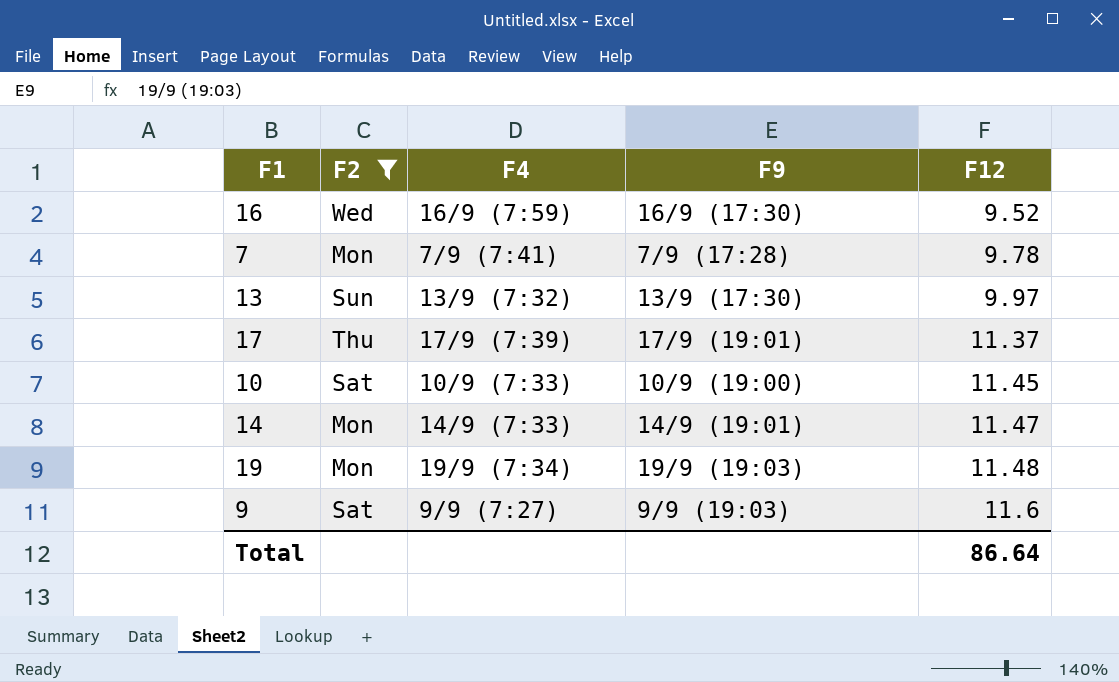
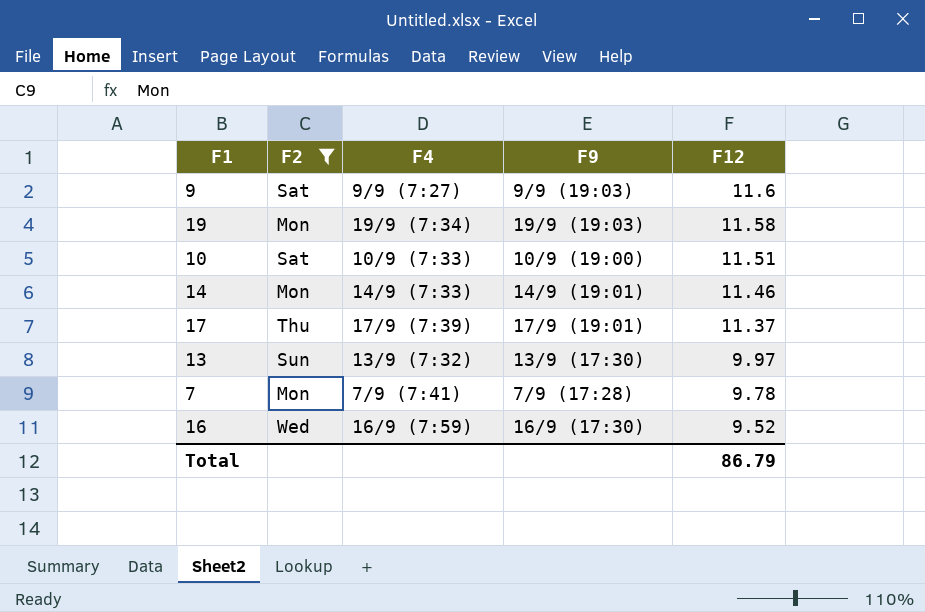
row order: F12 ascending -> F12 descending
19 | F12: 11.48 -> 11.58
10 | F12: 11.45 -> 11.51
14 | F12: 11.47 -> 11.46
Total | F12: 86.64 -> 86.79

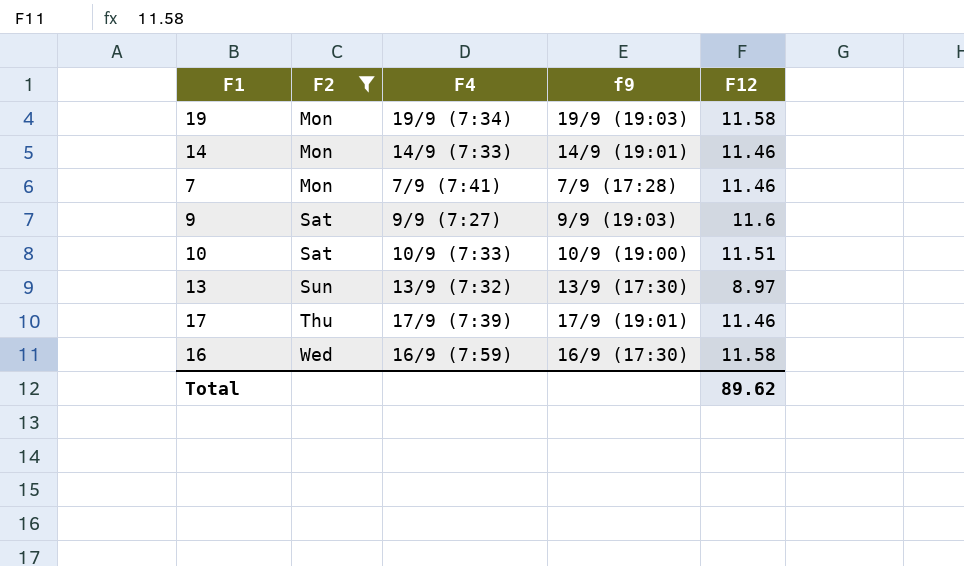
row order: F12 descending -> F2 ascending
column name: F9 -> f9
7 | F12: 9.78 -> 11.46
13 | F12: 9.97 -> 8.97
17 | F12: 11.37 -> 11.46
16 | F12: 9.52 -> 11.58
Total | F12: 86.79 -> 89.62

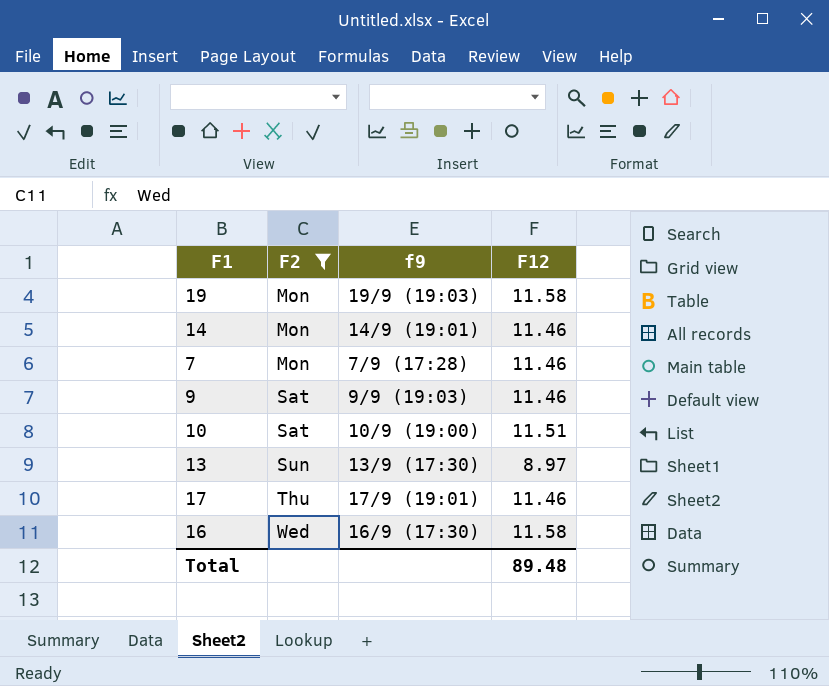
column F4 | position: 3 -> none
9 | F12: 11.6 -> 11.46
Total | F12: 89.62 -> 89.48

